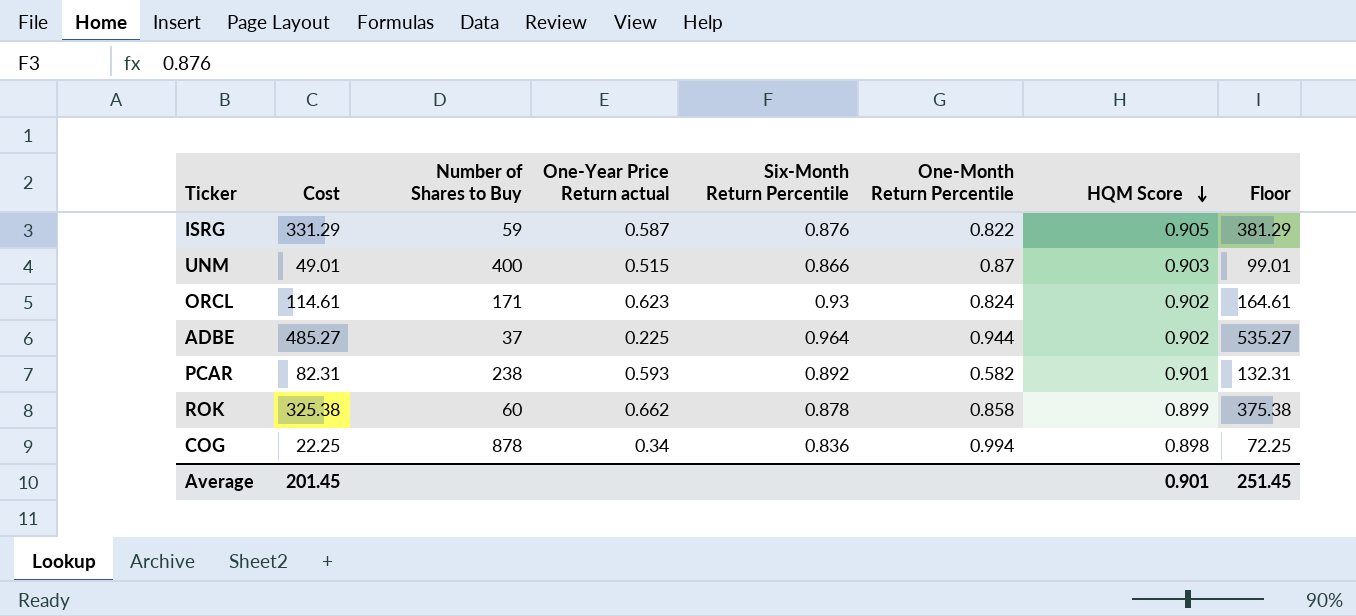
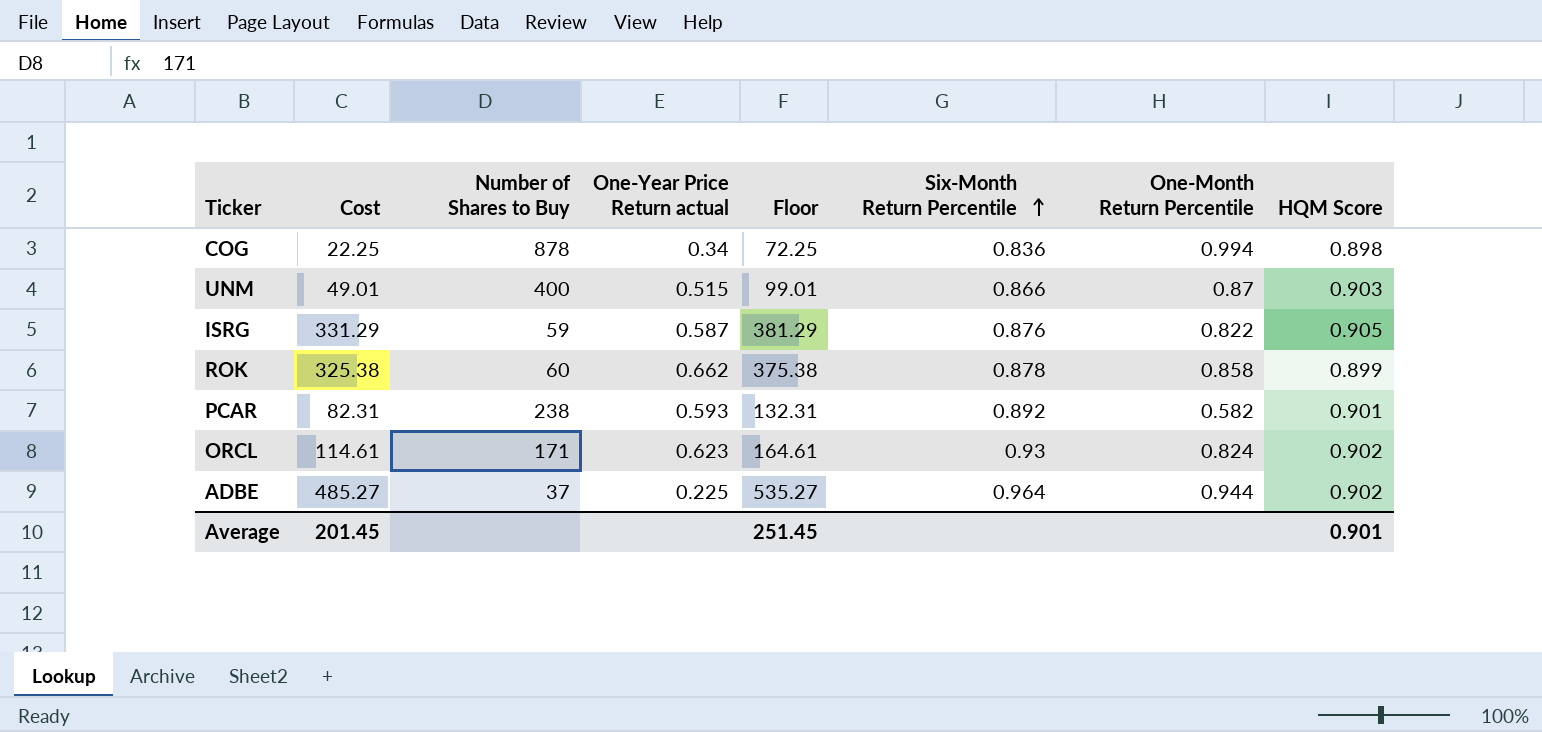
row order: HQM Score descending -> Six-Month Return Percentile ascending
column Floor | position: 8 -> 5

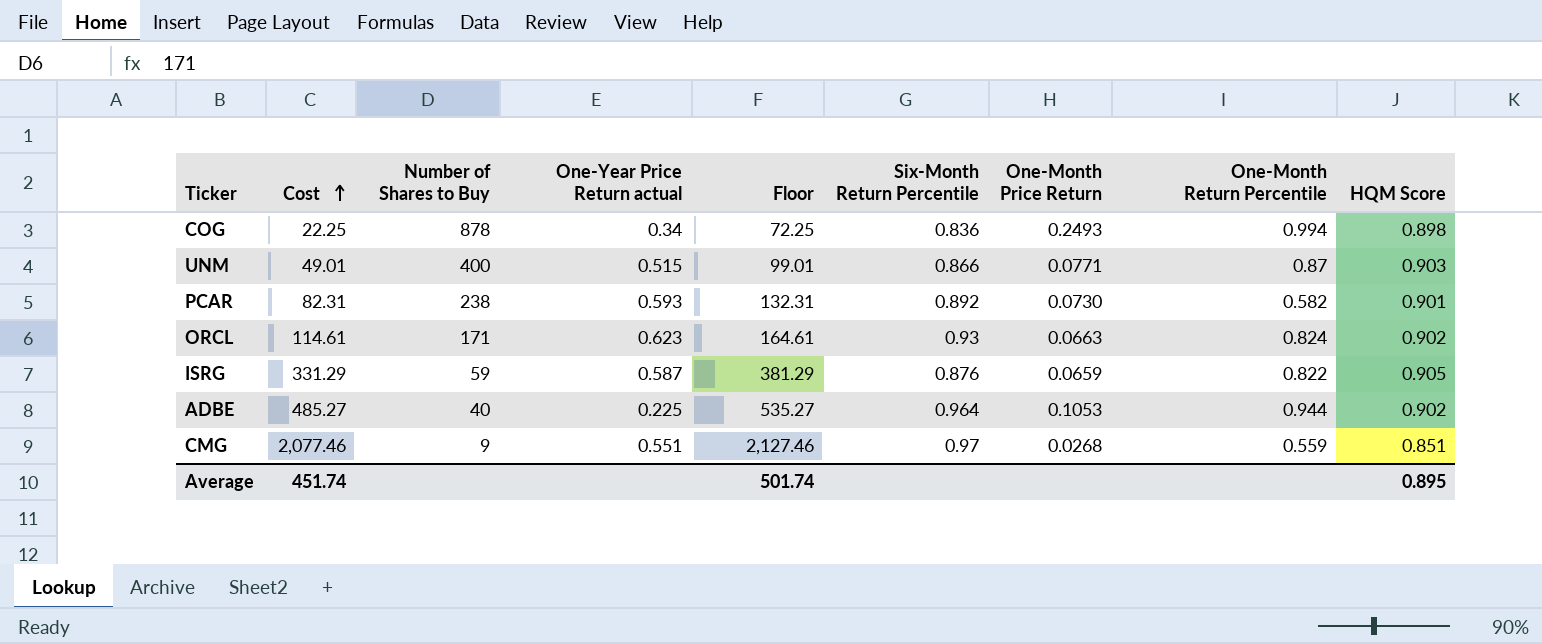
row order: Six-Month Return Percentile ascending -> Cost ascending
column One-Month Price Return | position: none -> 7
row ROK: 325.38 | 60 | 0.662 | 375.38 | 0.878 | 0.858 | 0.899 -> none
ADBE | Number of Shares to Buy: 37 -> 40
row CMG: none -> 2,077.46 | 9 | 0.551 | 2,127.46 | 0.97 | 0.0268 | 0.559 | 0.851
Average | Cost: 201.45 -> 451.74
Average | Floor: 251.45 -> 501.74
Average | HQM Score: 0.901 -> 0.895

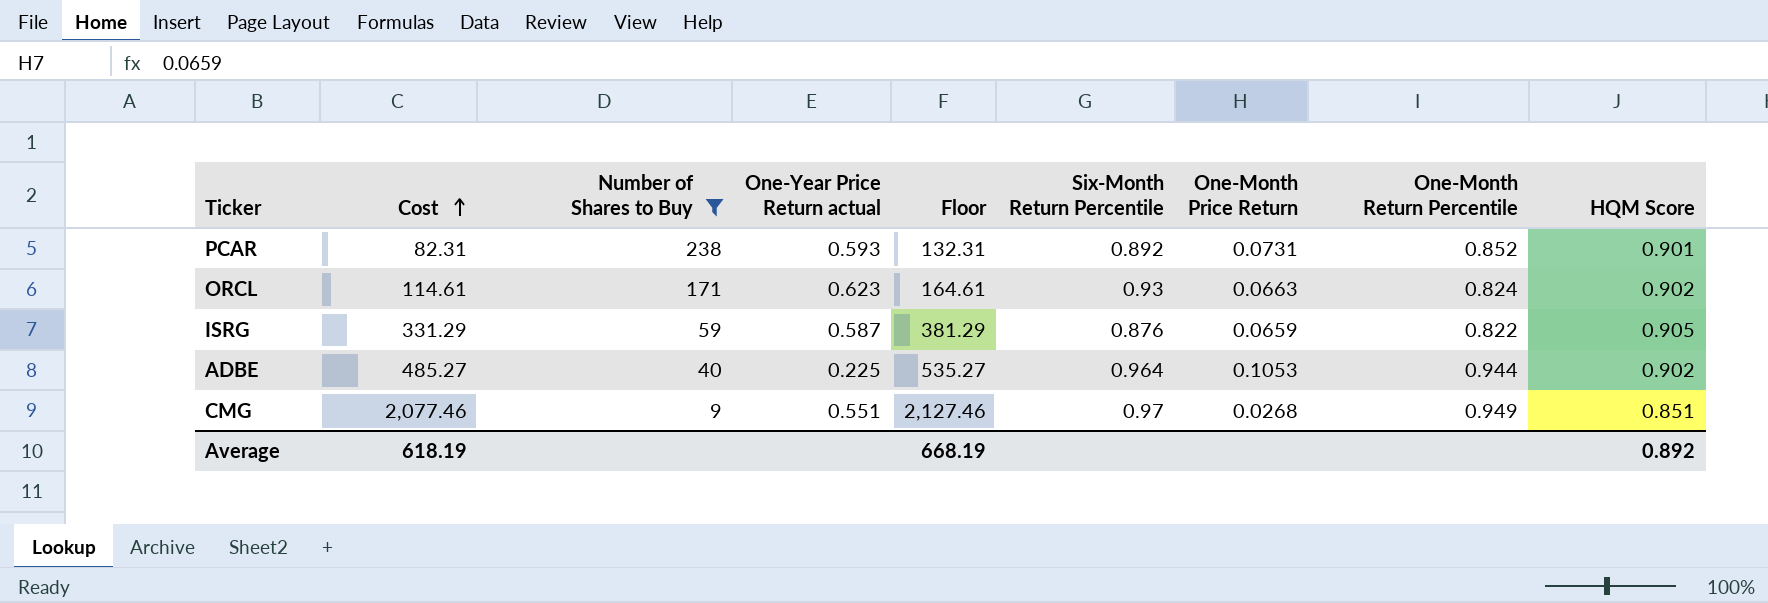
filter: none -> Number of Shares to Buy <= 238
PCAR | One-Month Price Return: 0.0730 -> 0.0731
PCAR | One-Month Return Percentile: 0.582 -> 0.852
CMG | One-Month Return Percentile: 0.559 -> 0.949
Average | Cost: 451.74 -> 618.19
Average | Floor: 501.74 -> 668.19
Average | HQM Score: 0.895 -> 0.892

